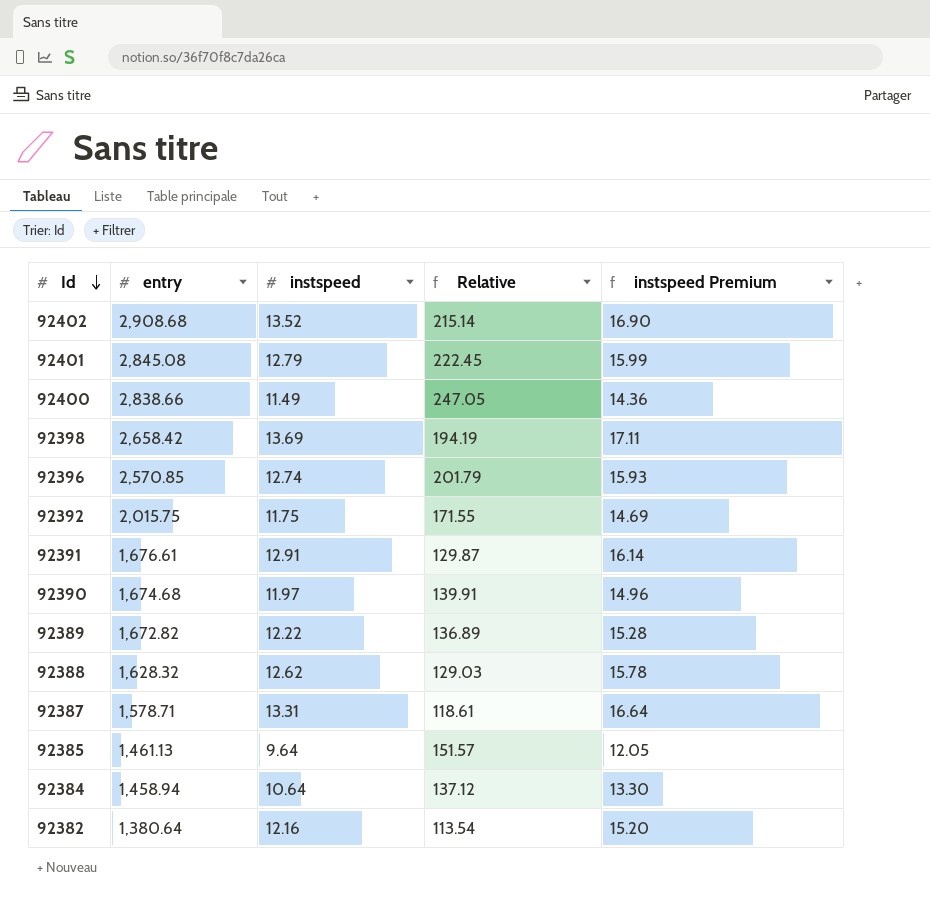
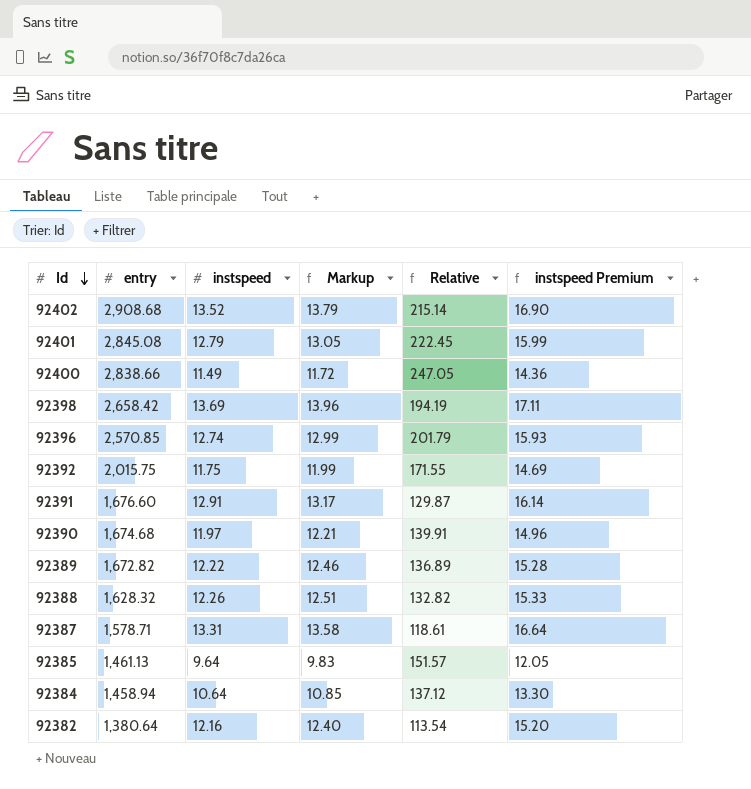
column Markup | formula: none -> [instspeed] * 1.02
92391 | entry: 1,676.61 -> 1,676.60
92388 | instspeed: 12.62 -> 12.26
92388 | Relative: 129.03 -> 132.82
92388 | instspeed Premium: 15.78 -> 15.33

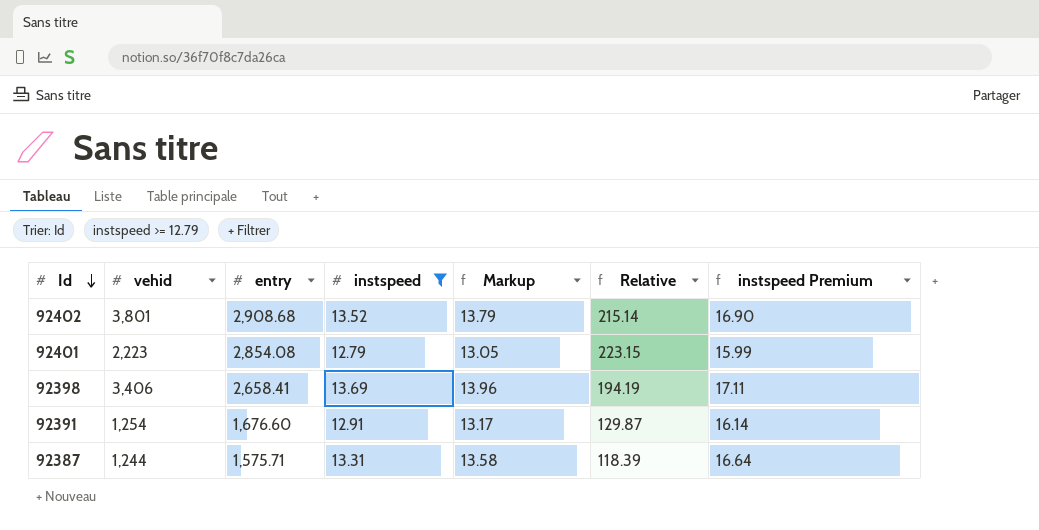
filter: none -> instspeed >= 12.79
column vehid | position: none -> 2
92401 | entry: 2,845.08 -> 2,854.08
92401 | Relative: 222.45 -> 223.15
92398 | entry: 2,658.42 -> 2,658.41
92387 | entry: 1,578.71 -> 1,575.71
92387 | Relative: 118.61 -> 118.39

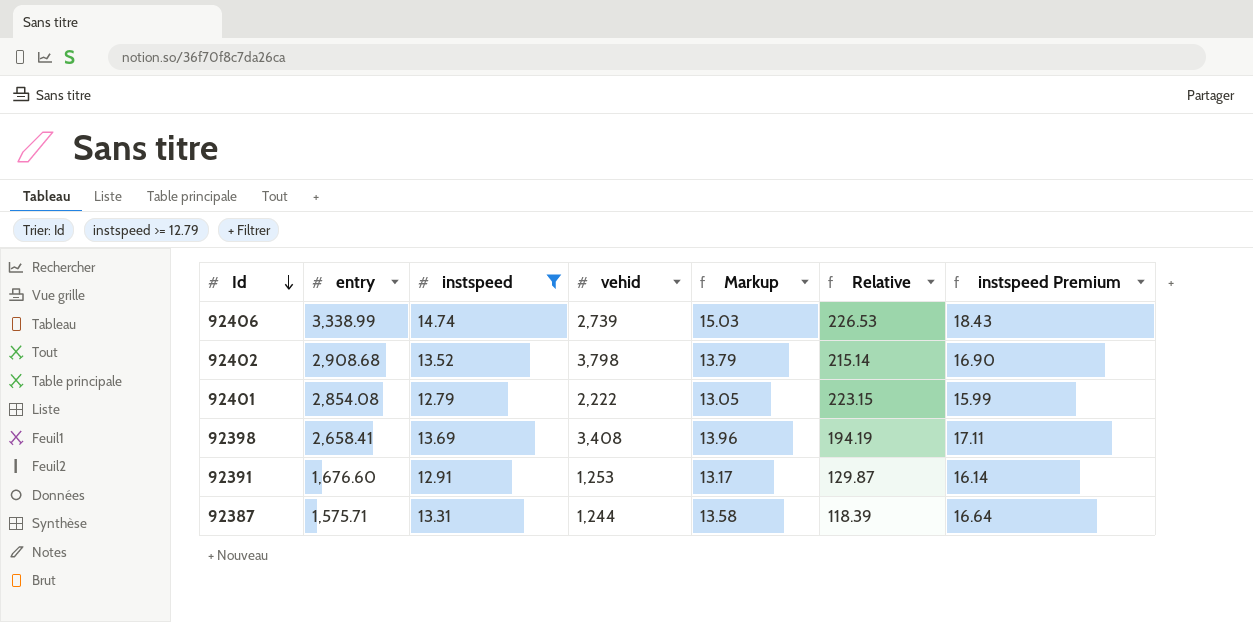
column vehid | position: 2 -> 4
row 92406: none -> 3,338.99 | 14.74 | 2,739 | 15.03 | 226.53 | 18.43
92402 | vehid: 3,801 -> 3,798
92401 | vehid: 2,223 -> 2,222
92398 | vehid: 3,406 -> 3,408
92391 | vehid: 1,254 -> 1,253

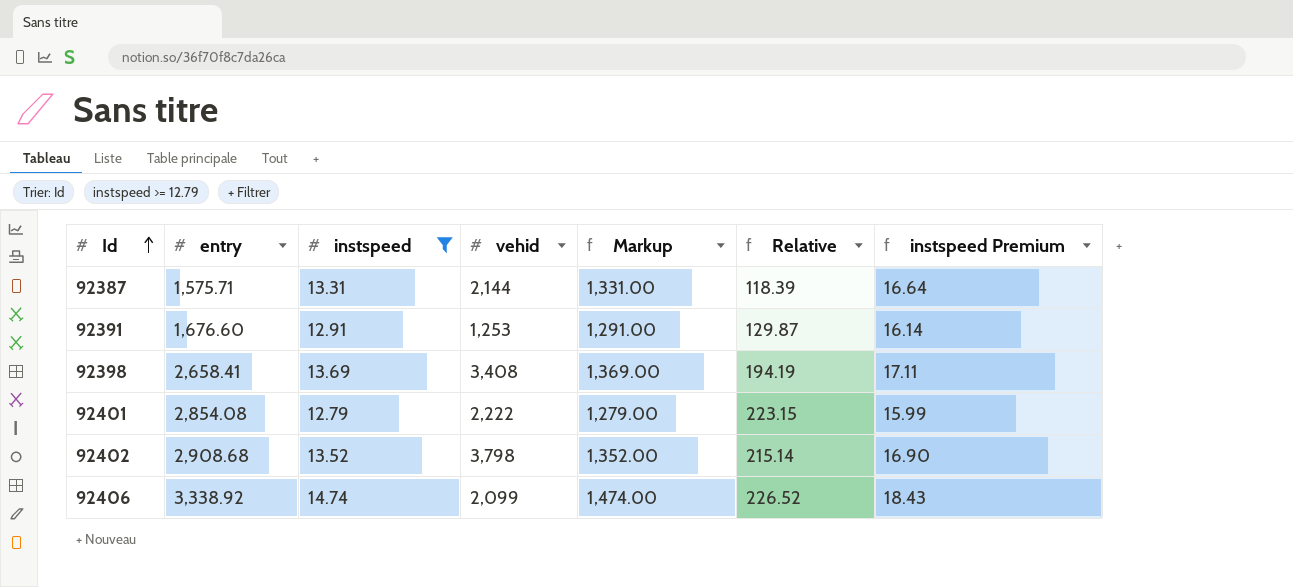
row order: Id descending -> Id ascending
column Markup | formula: [instspeed] * 1.02 -> [instspeed] * 100
92387 | vehid: 1,244 -> 2,144
92406 | entry: 3,338.99 -> 3,338.92
92406 | vehid: 2,739 -> 2,099
92406 | Relative: 226.53 -> 226.52

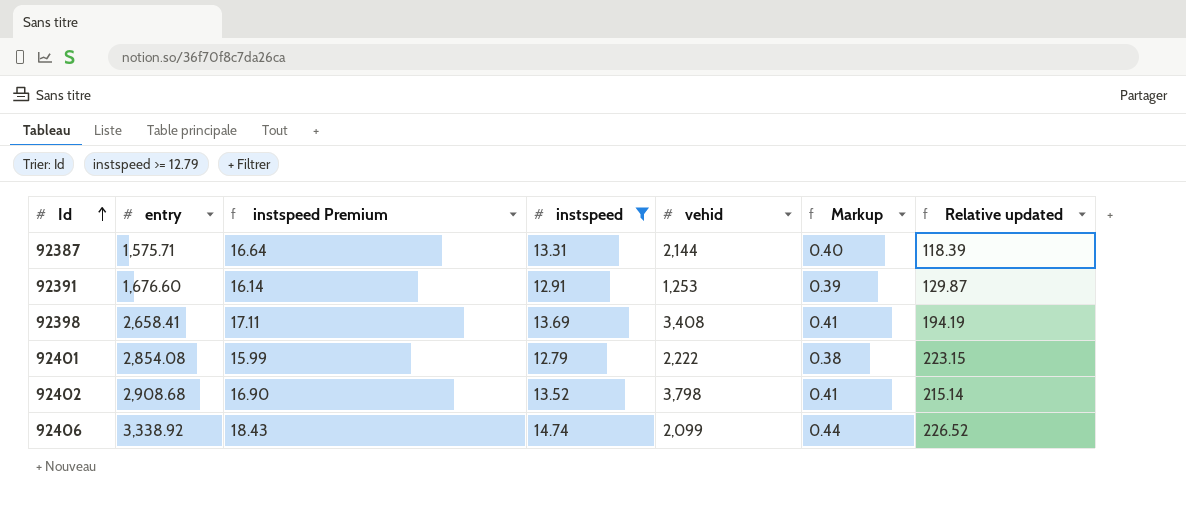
column instspeed Premium | position: 7 -> 3
column Markup | formula: [instspeed] * 100 -> [instspeed] * 0.03
column name: Relative -> Relative updated

